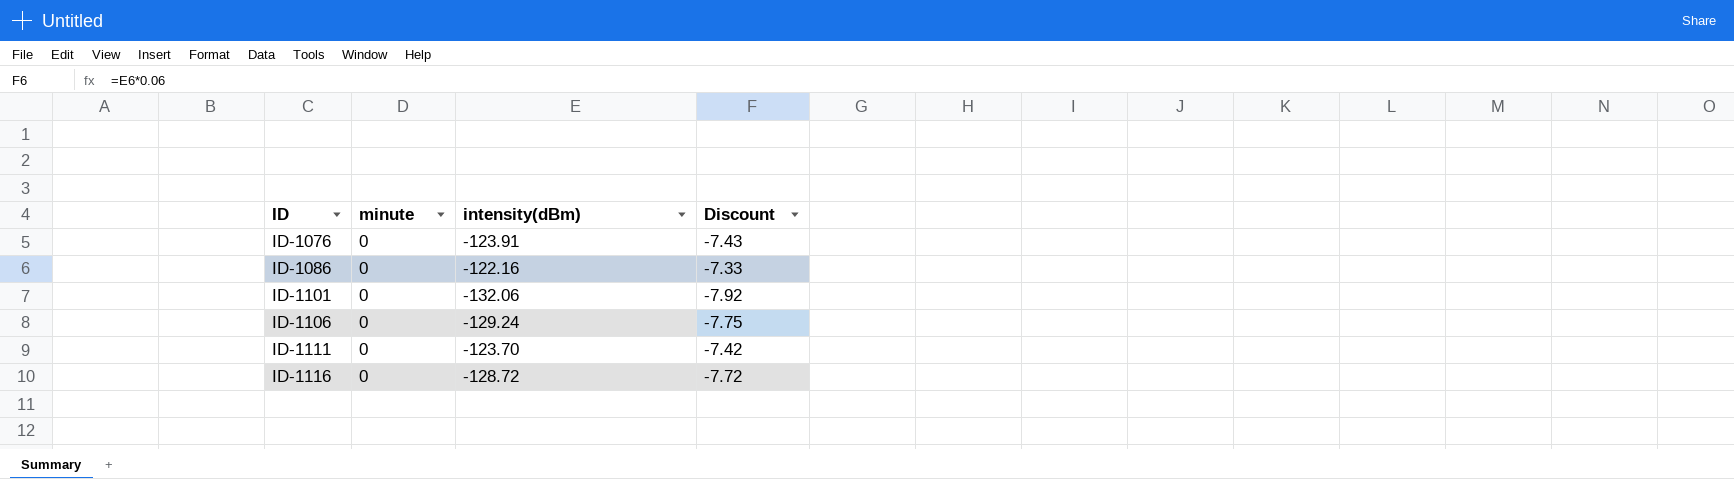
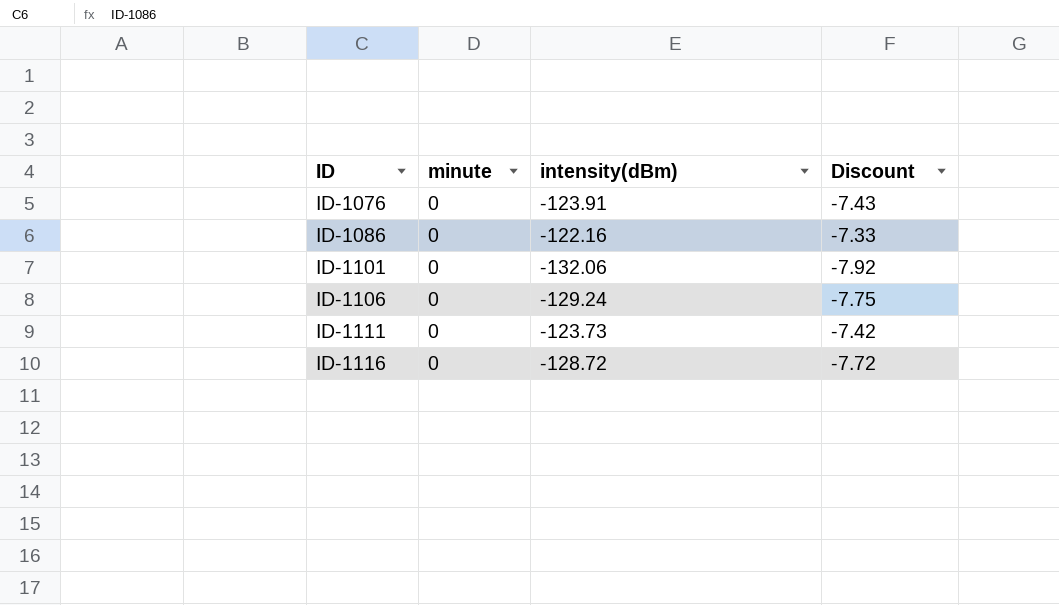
ID-1111 | intensity(dBm): -123.70 -> -123.73

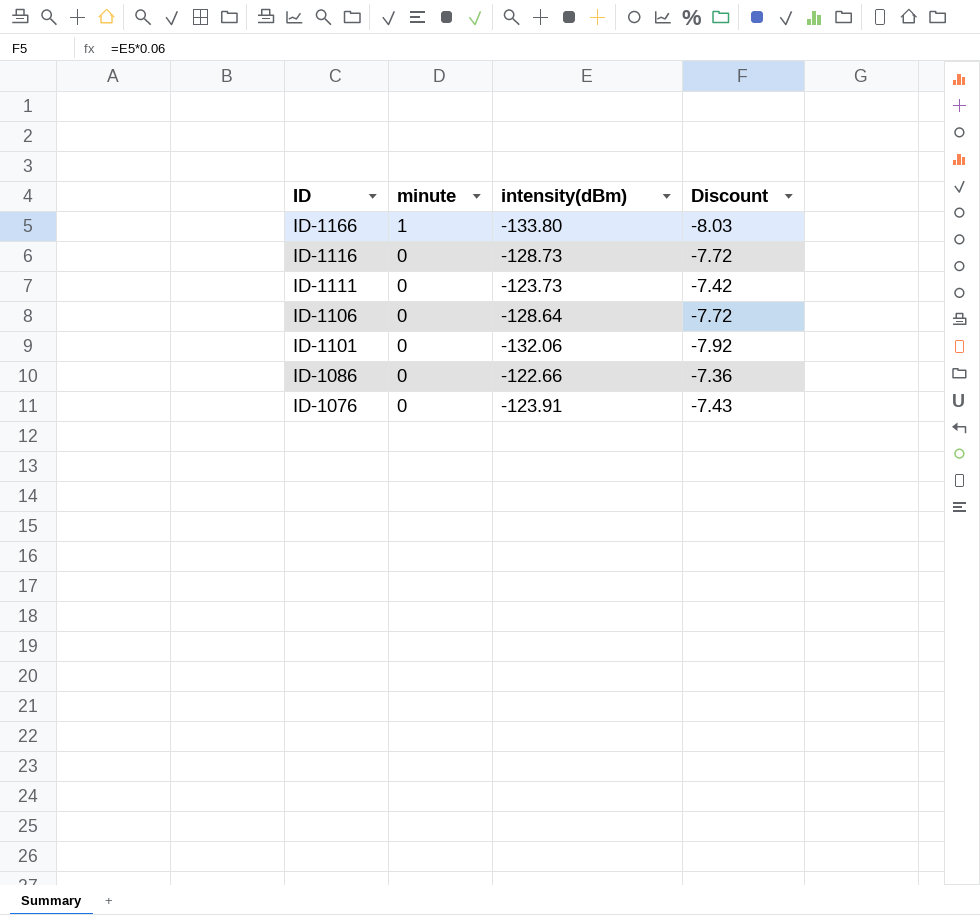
row order: ID ascending -> ID descending
row ID-1166: none -> 1 | -133.80 | -8.03
ID-1116 | intensity(dBm): -128.72 -> -128.73
ID-1106 | intensity(dBm): -129.24 -> -128.64
ID-1106 | Discount: -7.75 -> -7.72
ID-1086 | intensity(dBm): -122.16 -> -122.66
ID-1086 | Discount: -7.33 -> -7.36

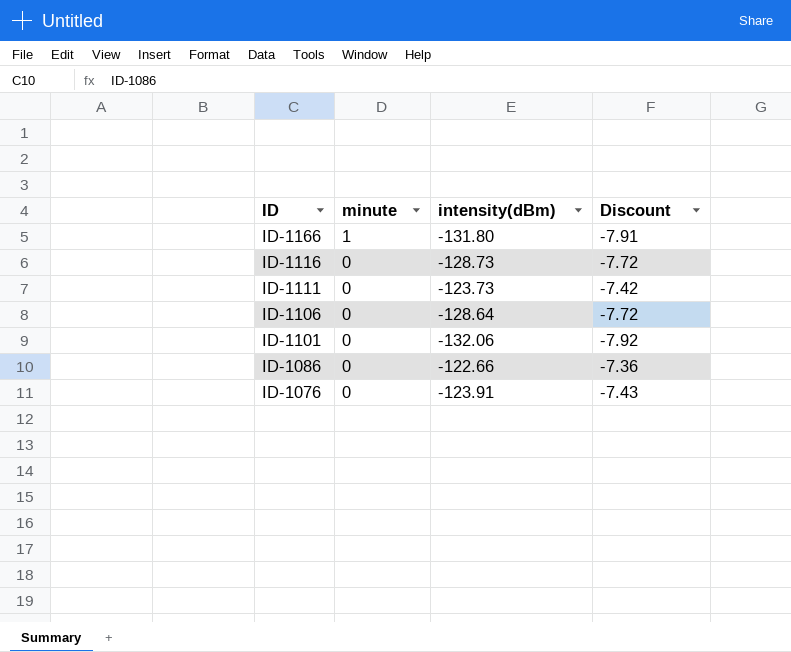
ID-1166 | intensity(dBm): -133.80 -> -131.80
ID-1166 | Discount: -8.03 -> -7.91

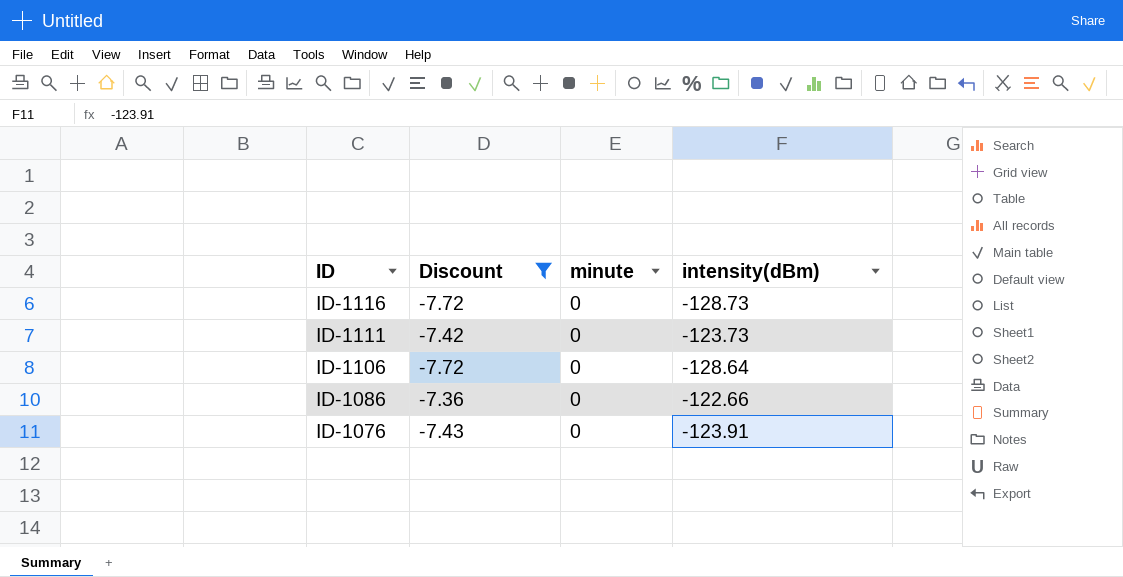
filter: none -> Discount >= -7.72
column Discount | position: 4 -> 2

